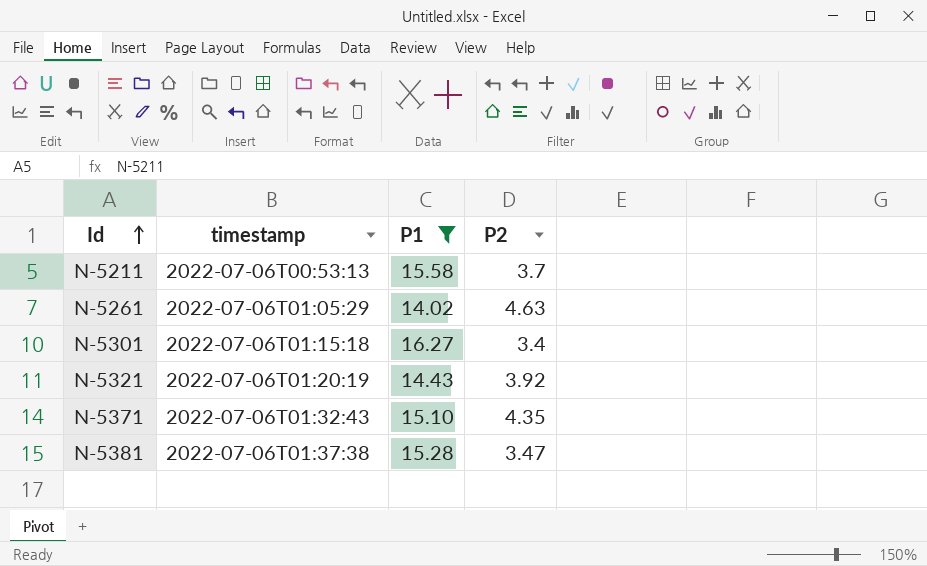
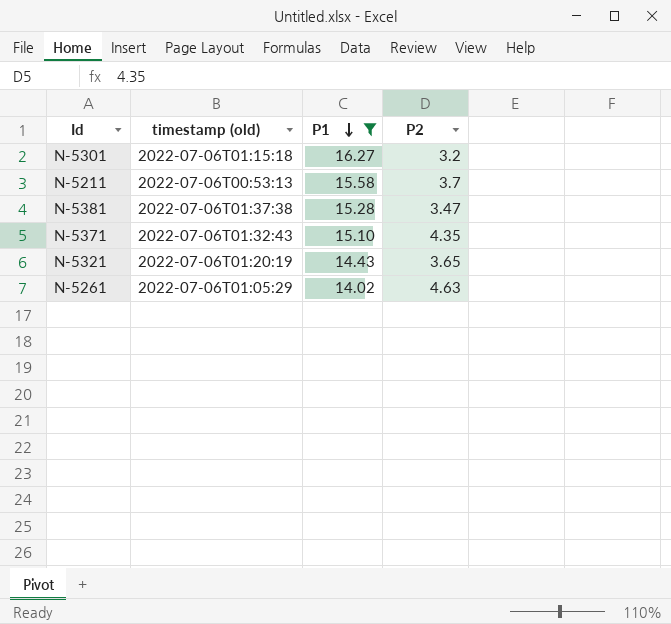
row order: Id ascending -> P1 descending
column name: timestamp -> timestamp (old)
N-5301 | P2: 3.4 -> 3.2
N-5321 | P2: 3.92 -> 3.65

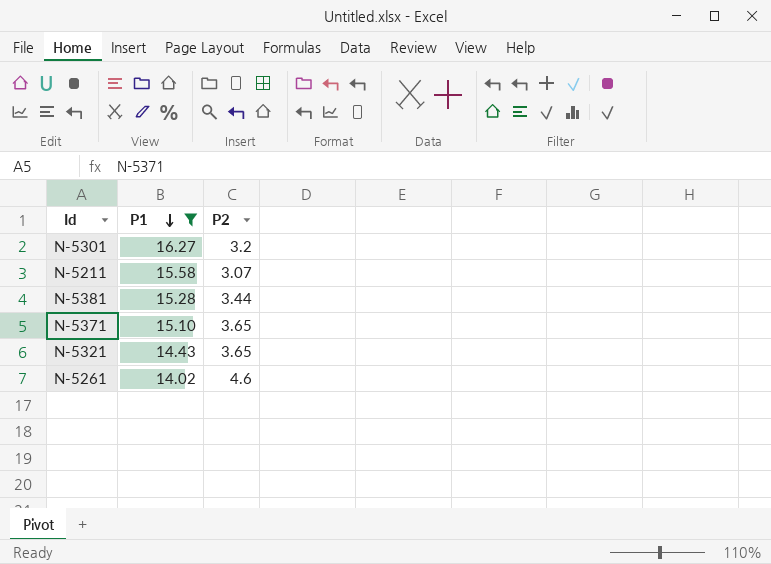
column timestamp (old) | position: 2 -> none
N-5211 | P2: 3.7 -> 3.07
N-5381 | P2: 3.47 -> 3.44
N-5371 | P2: 4.35 -> 3.65
N-5261 | P2: 4.63 -> 4.6

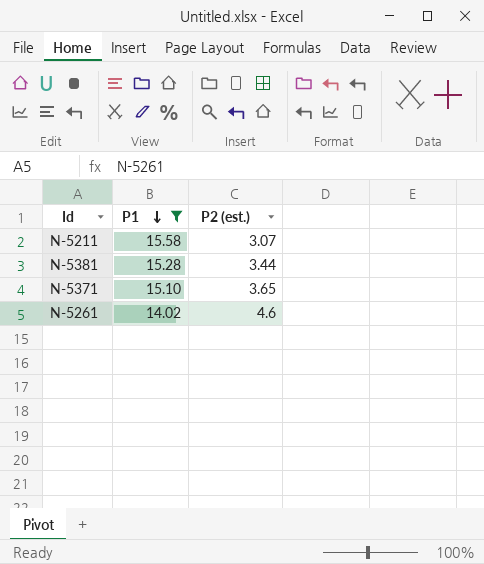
column name: P2 -> P2 (est.)
row N-5301: 16.27 | 3.2 -> none
row N-5321: 14.43 | 3.65 -> none

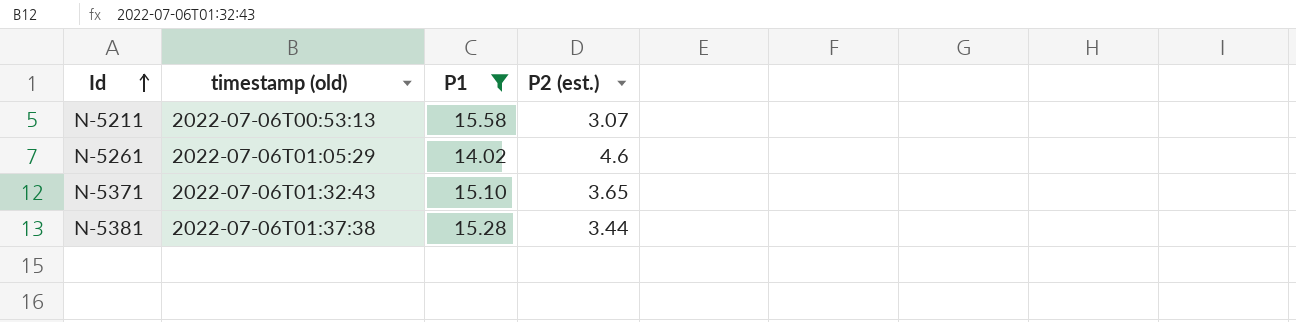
row order: P1 descending -> Id ascending
column timestamp (old) | position: none -> 2

